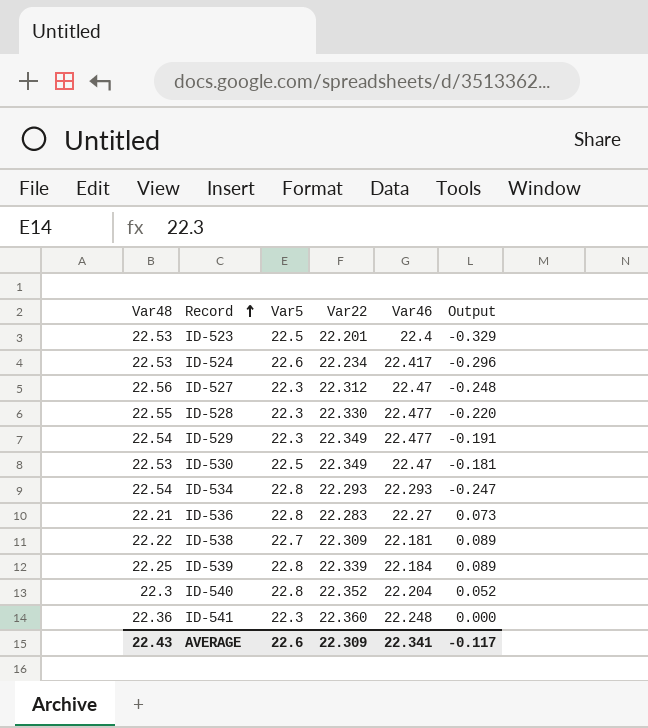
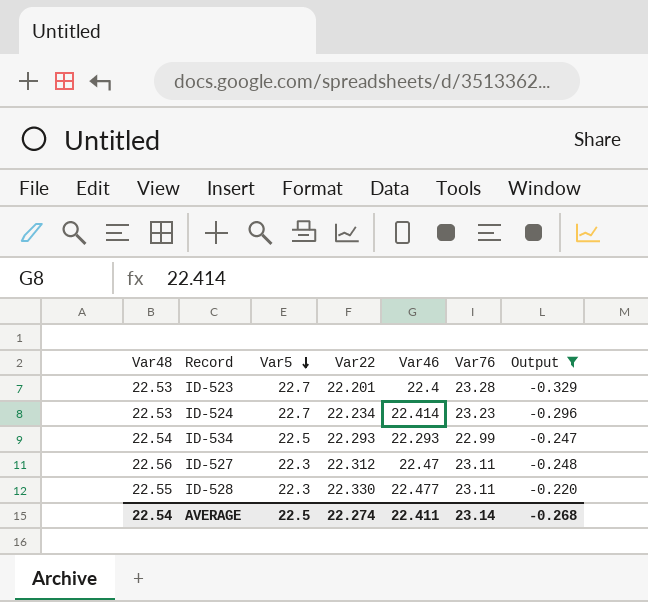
filter: none -> Output <= -0.220
row order: Record ascending -> Var5 descending
column Var76 | position: none -> 6
ID-523 | Var5: 22.5 -> 22.7
ID-524 | Var5: 22.6 -> 22.7
ID-524 | Var46: 22.417 -> 22.414
ID-534 | Var5: 22.8 -> 22.5
AVERAGE | Var48: 22.43 -> 22.54
AVERAGE | Var5: 22.6 -> 22.5
AVERAGE | Var22: 22.309 -> 22.274
AVERAGE | Var46: 22.341 -> 22.411
AVERAGE | Output: -0.117 -> -0.268

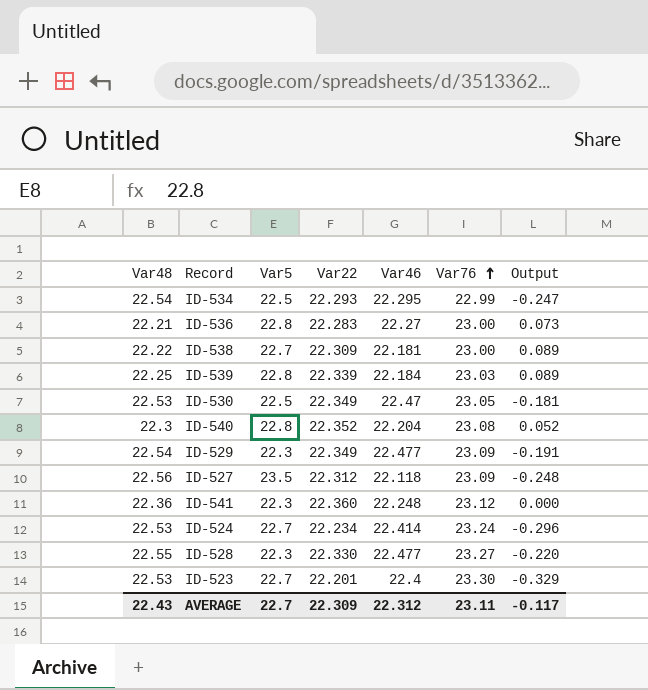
filter: Output <= -0.220 -> none
row order: Var5 descending -> Var76 ascending
ID-534 | Var46: 22.293 -> 22.295
ID-527 | Var5: 22.3 -> 23.5
ID-527 | Var46: 22.47 -> 22.118
ID-527 | Var76: 23.11 -> 23.09
ID-524 | Var76: 23.23 -> 23.24
ID-528 | Var76: 23.11 -> 23.27
ID-523 | Var76: 23.28 -> 23.30
AVERAGE | Var48: 22.54 -> 22.43
AVERAGE | Var5: 22.5 -> 22.7
AVERAGE | Var22: 22.274 -> 22.309
AVERAGE | Var46: 22.411 -> 22.312
AVERAGE | Var76: 23.14 -> 23.11
AVERAGE | Output: -0.268 -> -0.117

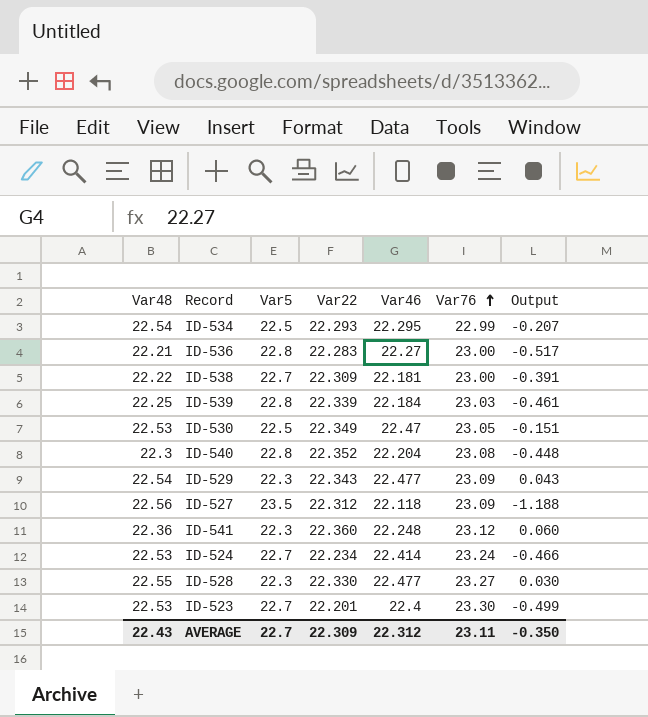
column Output | formula: [Var22] - [Var48] -> [Var22] - [Var5]
ID-529 | Var22: 22.349 -> 22.343
AVERAGE | Output: -0.117 -> -0.350

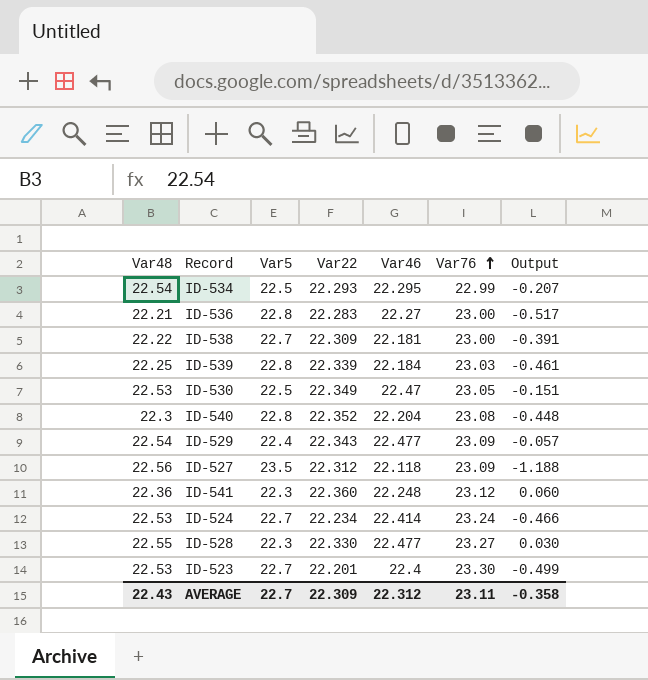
ID-529 | Var5: 22.3 -> 22.4
ID-529 | Output: 0.043 -> -0.057
AVERAGE | Output: -0.350 -> -0.358

